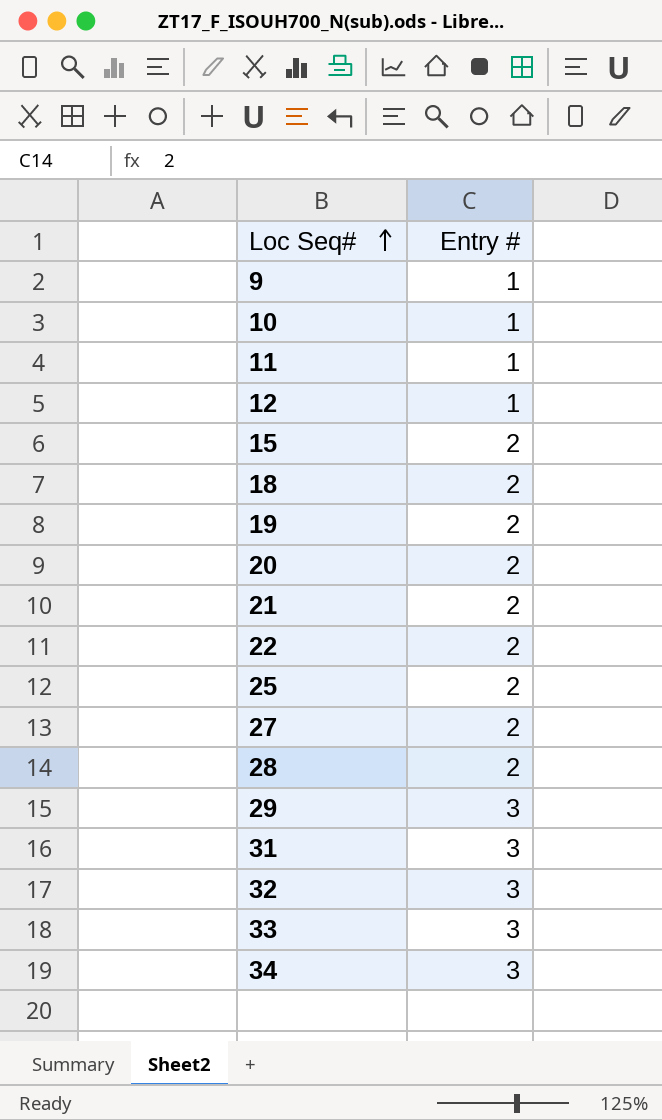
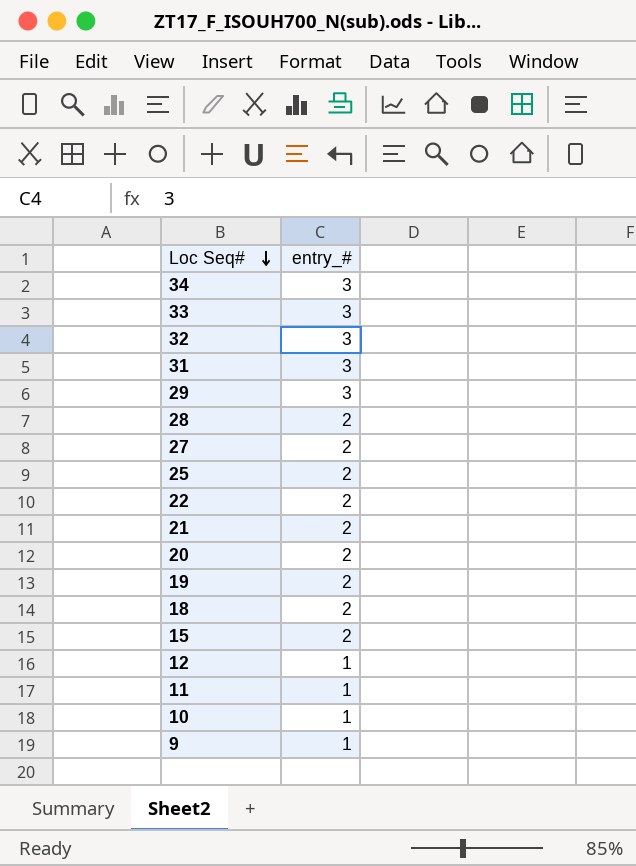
row order: Loc Seq# ascending -> Loc Seq# descending
column name: Entry # -> entry_#

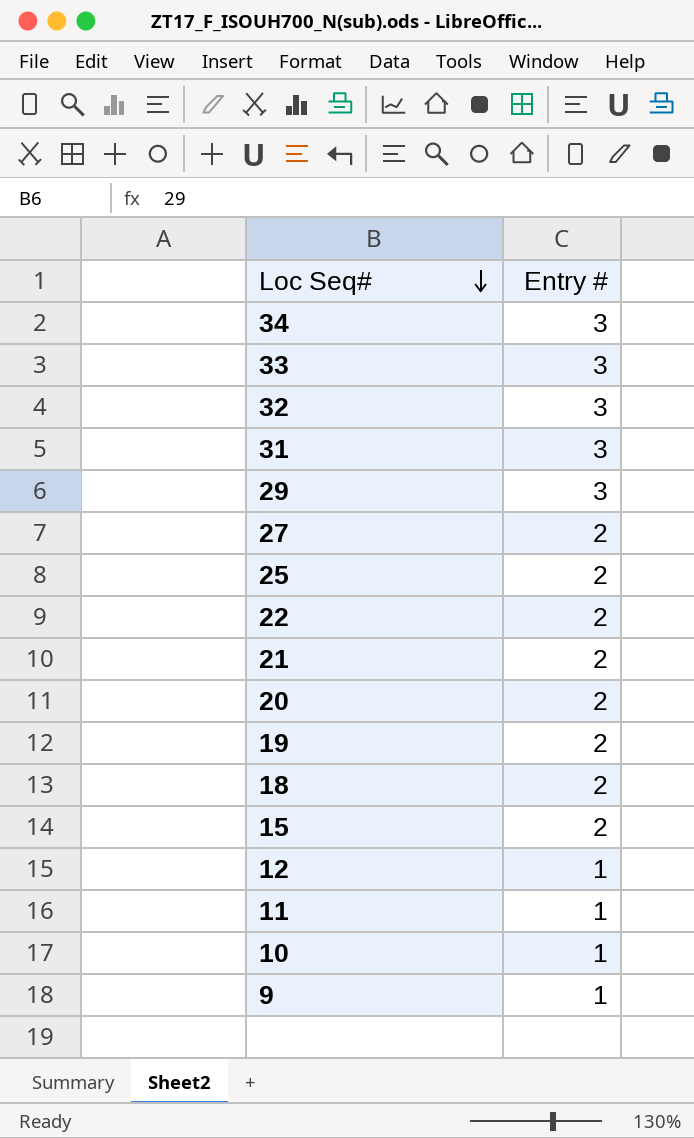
column name: entry_# -> Entry #
row 28: 2 -> none

